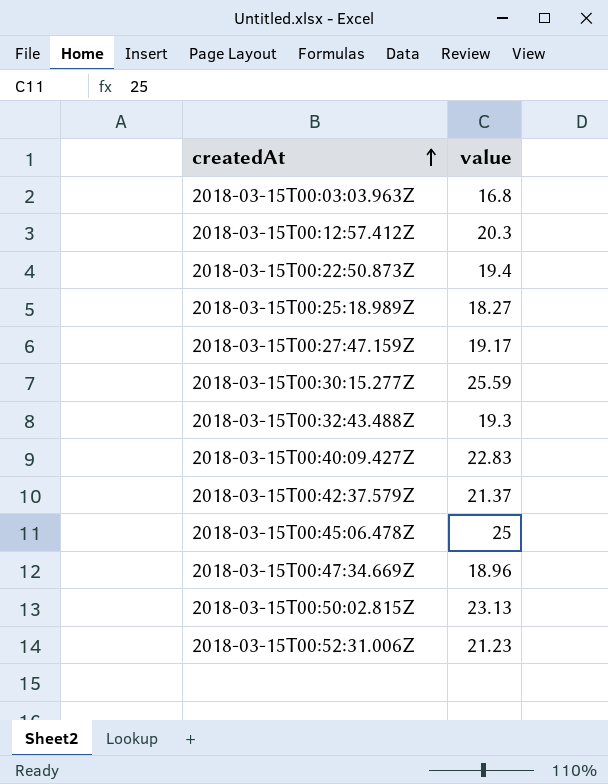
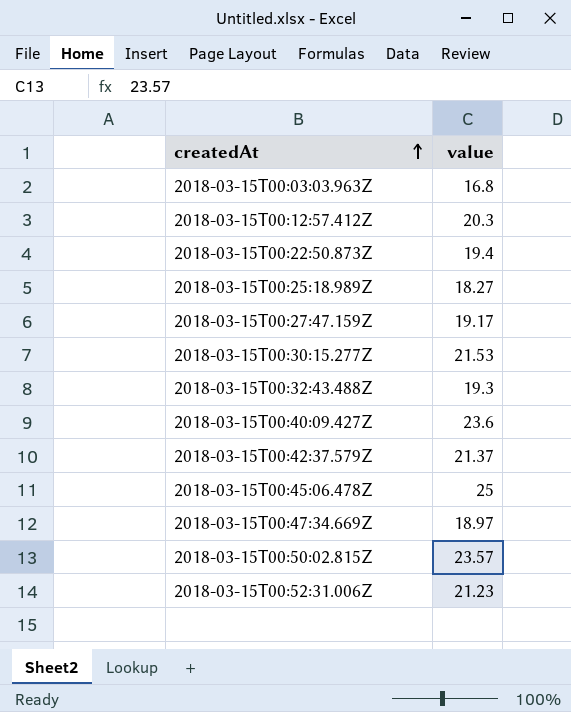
2018-03-15T00:30:15.277Z | value: 25.59 -> 21.53
2018-03-15T00:40:09.427Z | value: 22.83 -> 23.6
2018-03-15T00:47:34.669Z | value: 18.96 -> 18.97
2018-03-15T00:50:02.815Z | value: 23.13 -> 23.57

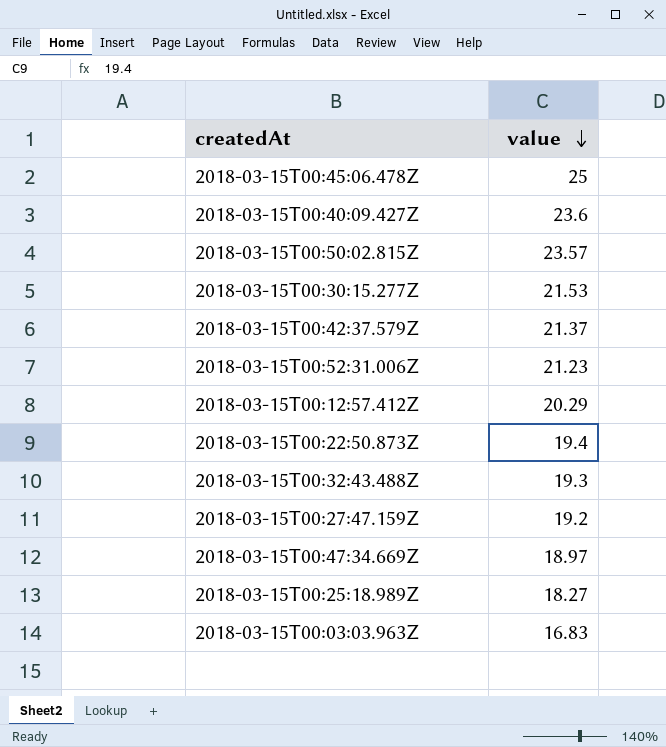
row order: createdAt ascending -> value descending
2018-03-15T00:12:57.412Z | value: 20.3 -> 20.29
2018-03-15T00:27:47.159Z | value: 19.17 -> 19.2
2018-03-15T00:03:03.963Z | value: 16.8 -> 16.83

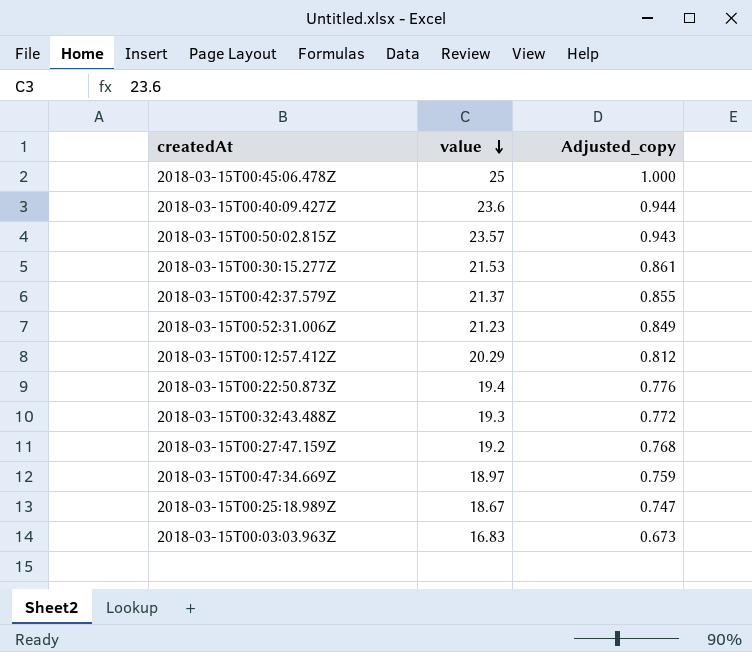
column Adjusted_copy | formula: none -> [value] * 0.04
2018-03-15T00:25:18.989Z | value: 18.27 -> 18.67

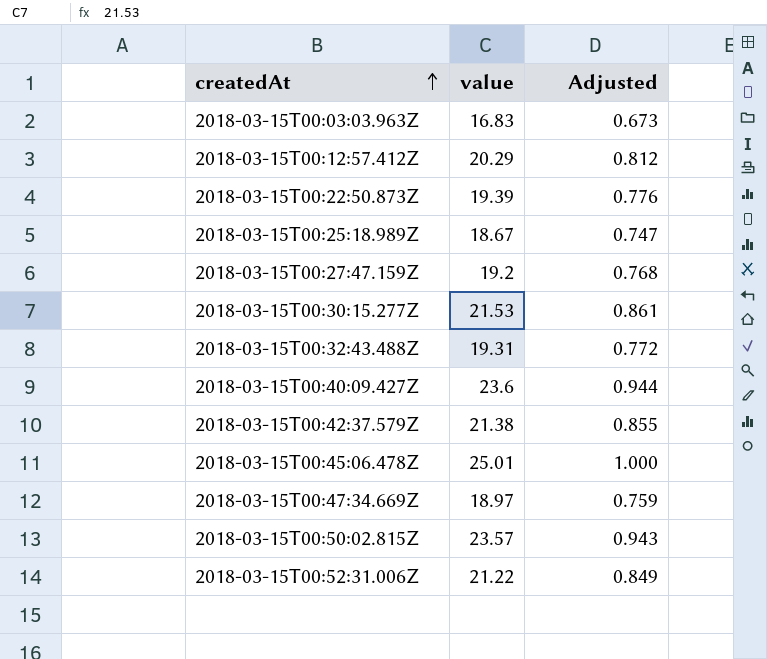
row order: value descending -> createdAt ascending
column name: Adjusted_copy -> Adjusted
2018-03-15T00:22:50.873Z | value: 19.4 -> 19.39
2018-03-15T00:32:43.488Z | value: 19.3 -> 19.31
2018-03-15T00:42:37.579Z | value: 21.37 -> 21.38
2018-03-15T00:45:06.478Z | value: 25 -> 25.01
2018-03-15T00:52:31.006Z | value: 21.23 -> 21.22

